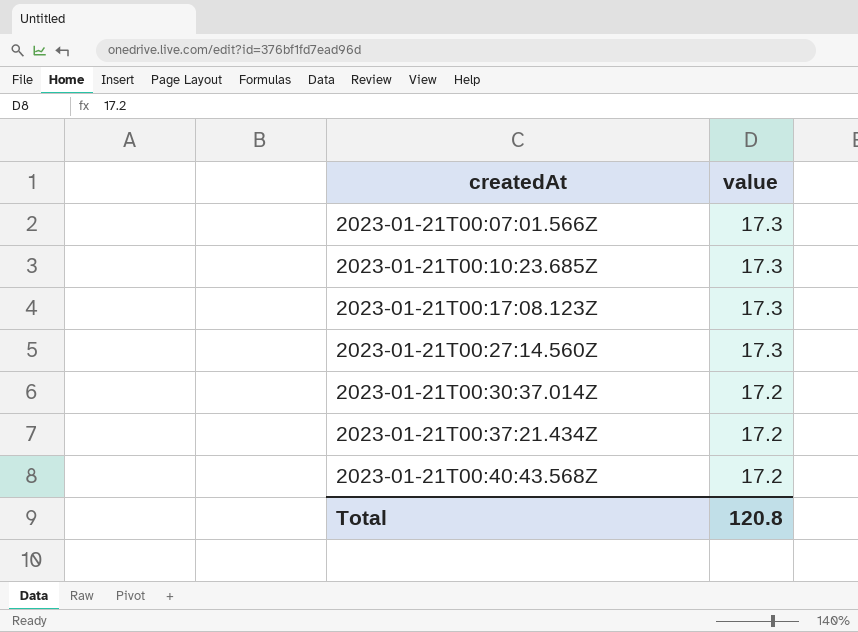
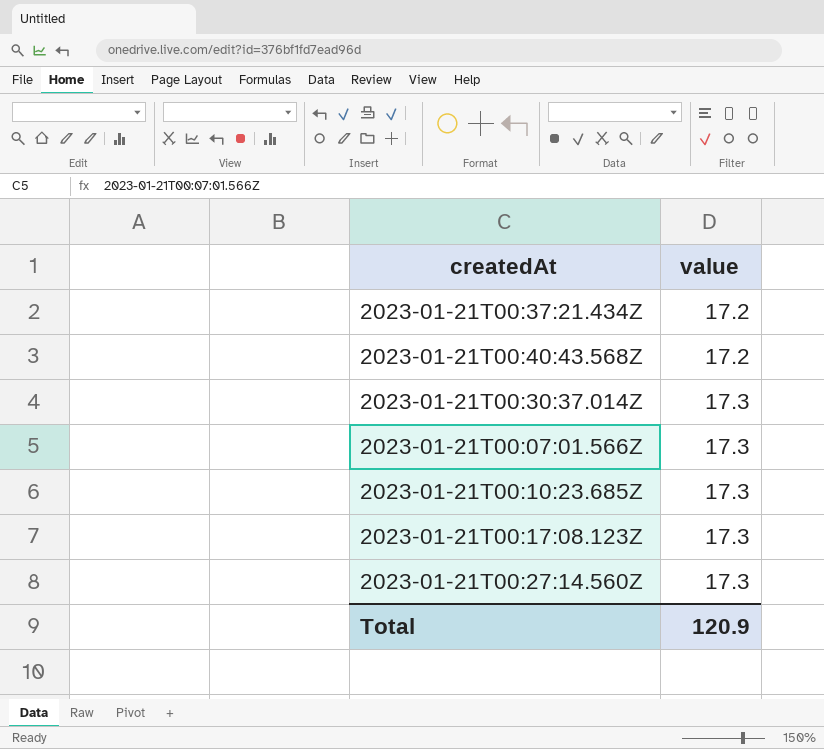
row order: createdAt ascending -> value ascending
2023-01-21T00:30:37.014Z | value: 17.2 -> 17.3
Total | value: 120.8 -> 120.9

